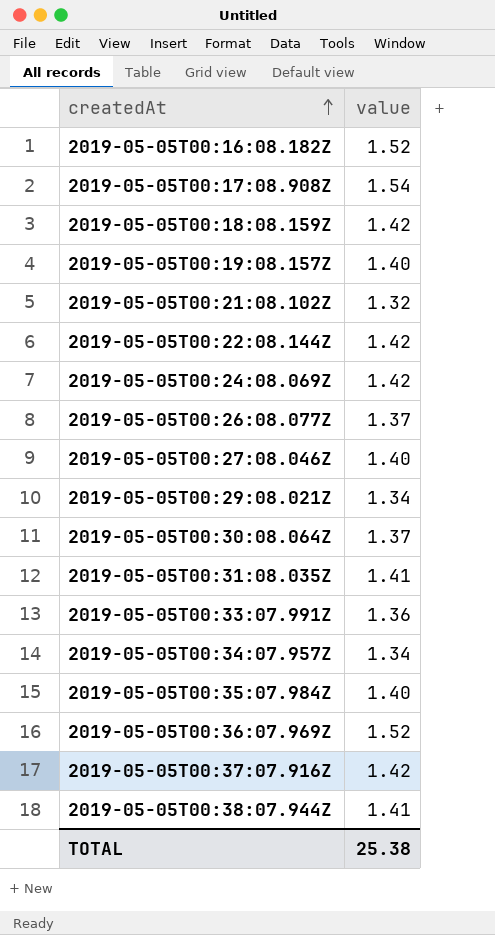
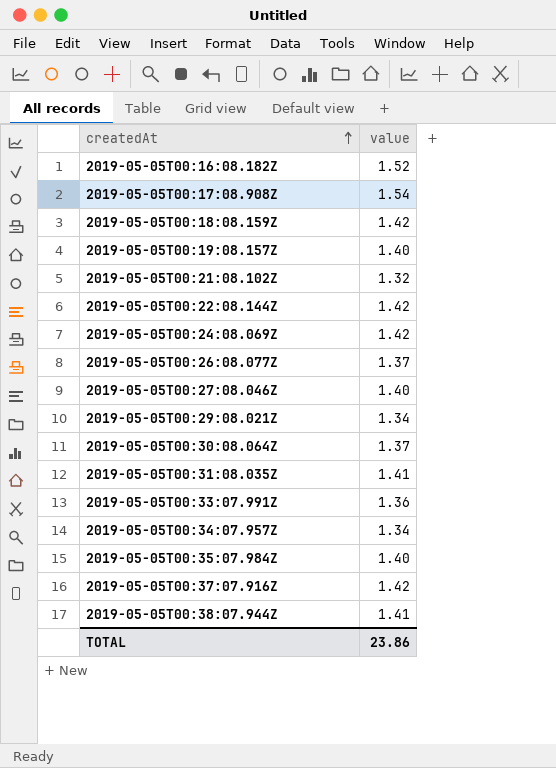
row 2019-05-05T00:36:07.969Z: 1.52 -> none
TOTAL | value: 25.38 -> 23.86

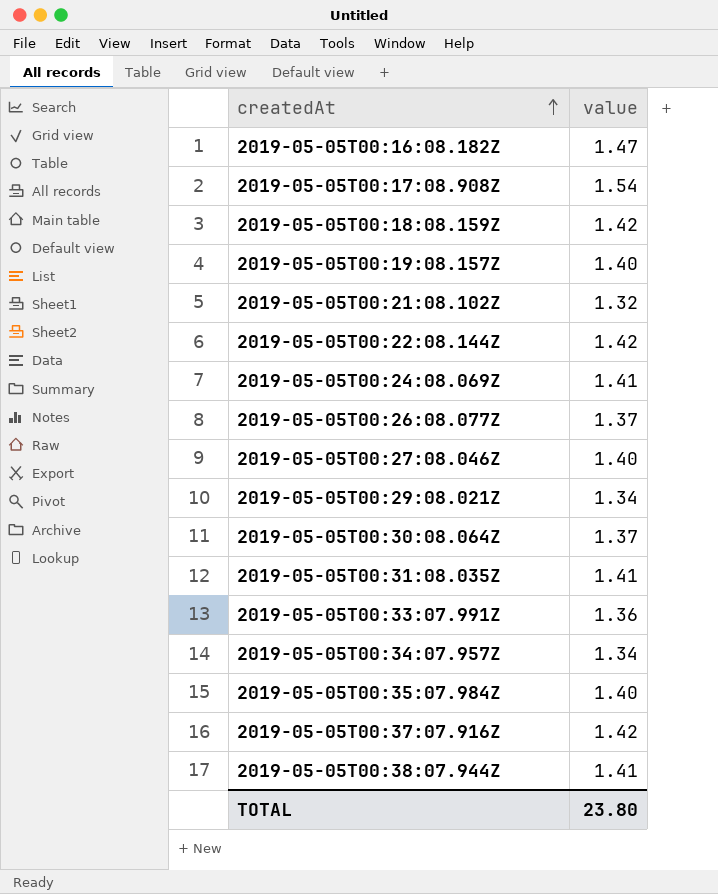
2019-05-05T00:16:08.182Z | value: 1.52 -> 1.47
2019-05-05T00:24:08.069Z | value: 1.42 -> 1.41
TOTAL | value: 23.86 -> 23.80

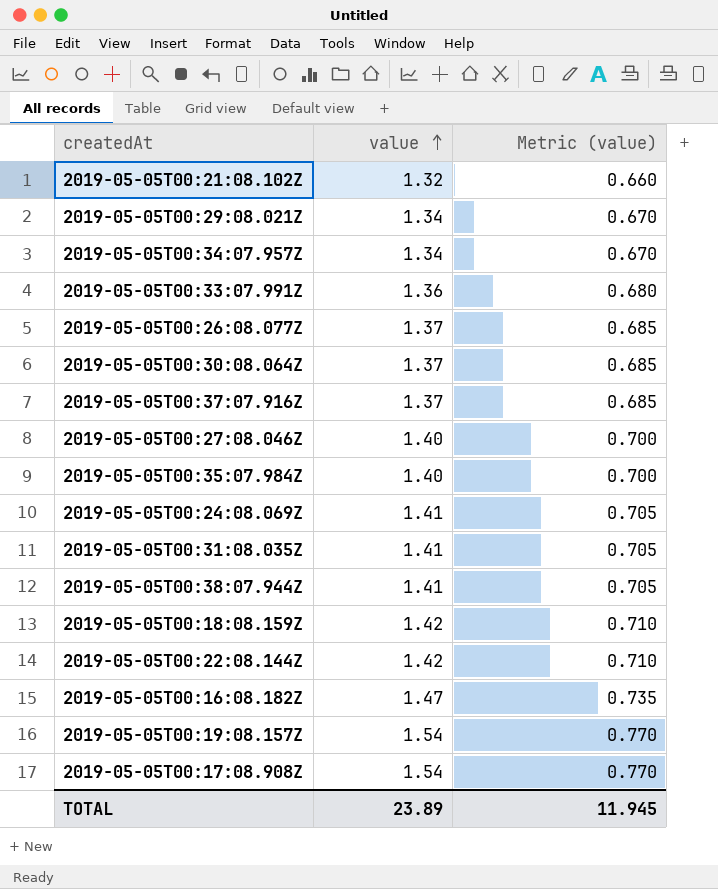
row order: createdAt ascending -> value ascending
column Metric (value) | formula: none -> [value] * 0.5
2019-05-05T00:37:07.916Z | value: 1.42 -> 1.37
2019-05-05T00:19:08.157Z | value: 1.40 -> 1.54
TOTAL | value: 23.80 -> 23.89

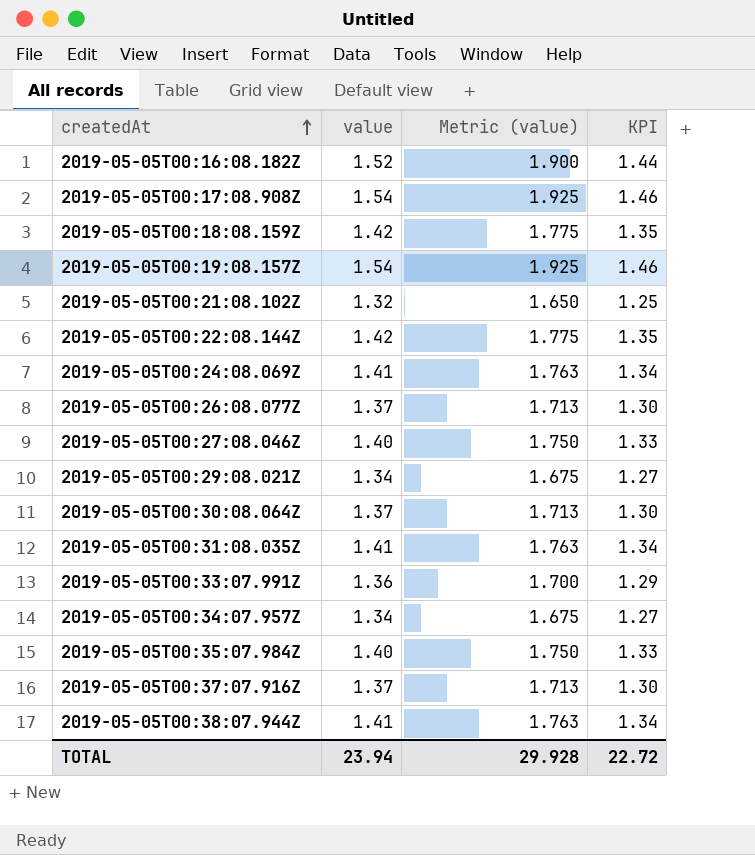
row order: value ascending -> createdAt ascending
column Metric (value) | formula: [value] * 0.5 -> [value] * 1.25
column KPI | formula: none -> [value] * 0.95
2019-05-05T00:16:08.182Z | value: 1.47 -> 1.52
TOTAL | value: 23.89 -> 23.94
TOTAL | Metric (value): 11.945 -> 29.928

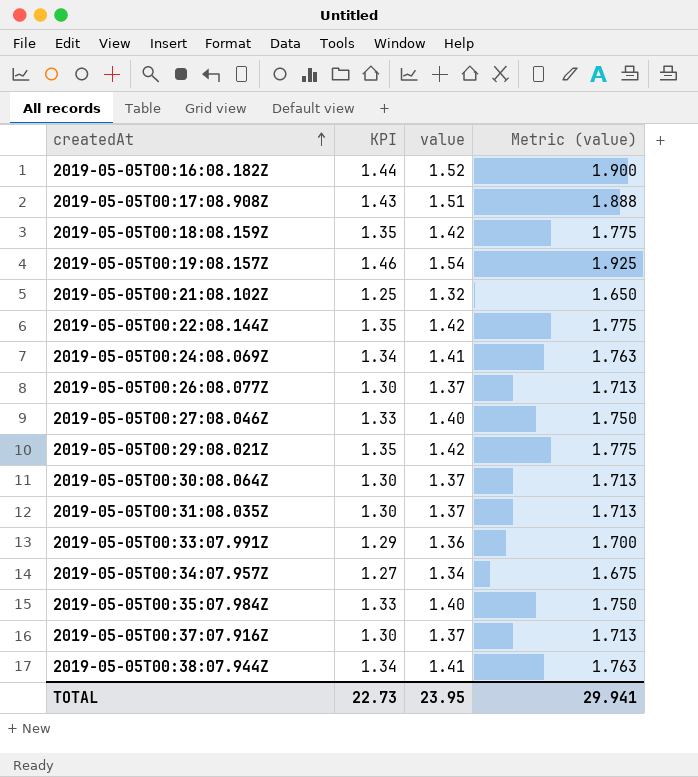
column KPI | position: 4 -> 2
2019-05-05T00:17:08.908Z | KPI: 1.46 -> 1.43
2019-05-05T00:17:08.908Z | value: 1.54 -> 1.51
2019-05-05T00:17:08.908Z | Metric (value): 1.925 -> 1.888
2019-05-05T00:29:08.021Z | KPI: 1.27 -> 1.35
2019-05-05T00:29:08.021Z | value: 1.34 -> 1.42
2019-05-05T00:29:08.021Z | Metric (value): 1.675 -> 1.775
2019-05-05T00:31:08.035Z | KPI: 1.34 -> 1.30
2019-05-05T00:31:08.035Z | value: 1.41 -> 1.37
2019-05-05T00:31:08.035Z | Metric (value): 1.763 -> 1.713
TOTAL | KPI: 22.72 -> 22.73
TOTAL | value: 23.94 -> 23.95
TOTAL | Metric (value): 29.928 -> 29.941

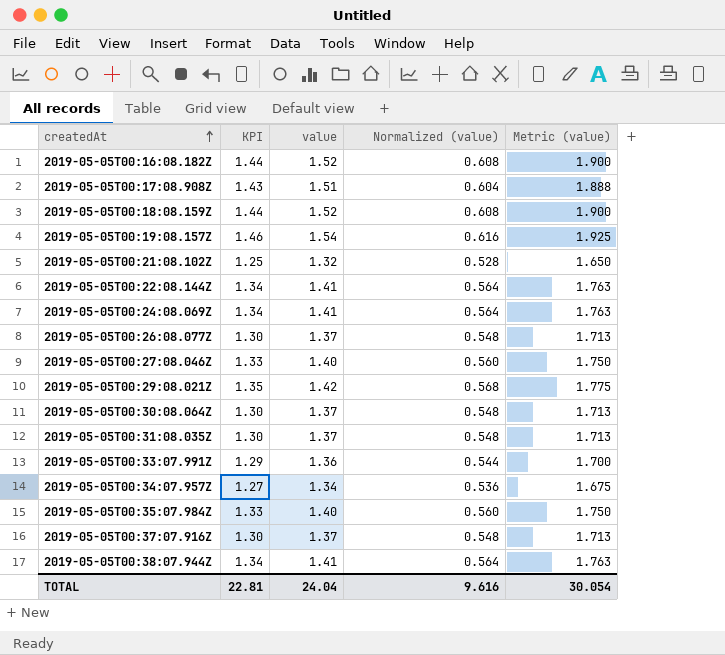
column Normalized (value) | formula: none -> [value] * 0.4
2019-05-05T00:18:08.159Z | KPI: 1.35 -> 1.44
2019-05-05T00:18:08.159Z | value: 1.42 -> 1.52
2019-05-05T00:18:08.159Z | Metric (value): 1.775 -> 1.900
2019-05-05T00:22:08.144Z | KPI: 1.35 -> 1.34
2019-05-05T00:22:08.144Z | value: 1.42 -> 1.41
2019-05-05T00:22:08.144Z | Metric (value): 1.775 -> 1.763
TOTAL | KPI: 22.73 -> 22.81
TOTAL | value: 23.95 -> 24.04
TOTAL | Metric (value): 29.941 -> 30.054

